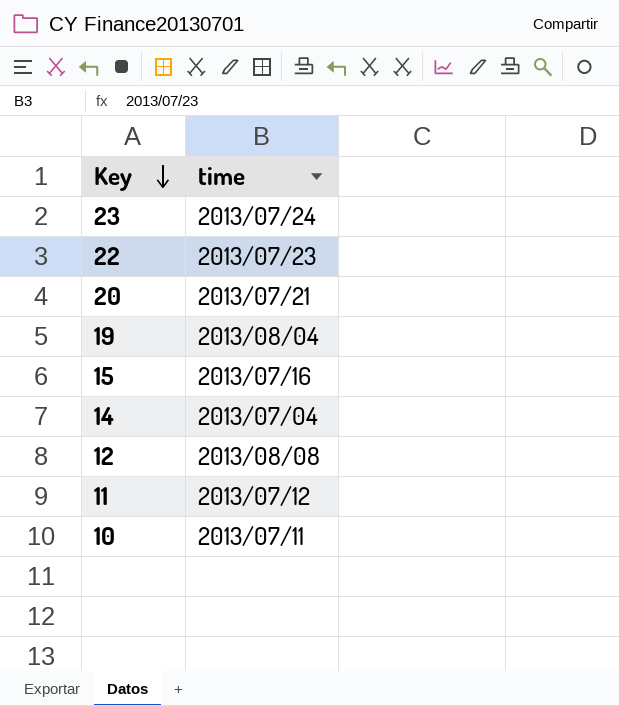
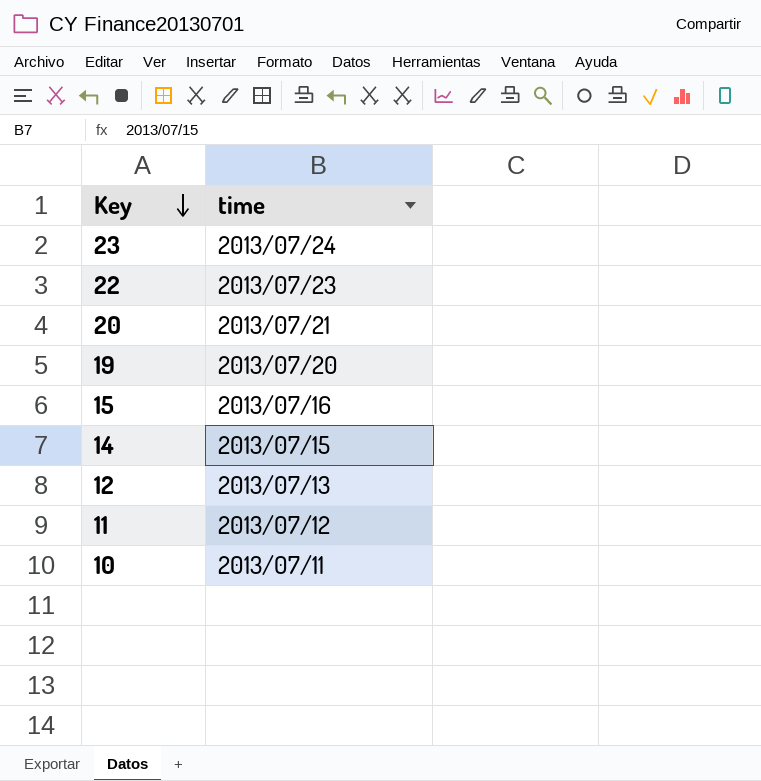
19 | time: 2013/08/04 -> 2013/07/20
14 | time: 2013/07/04 -> 2013/07/15
12 | time: 2013/08/08 -> 2013/07/13

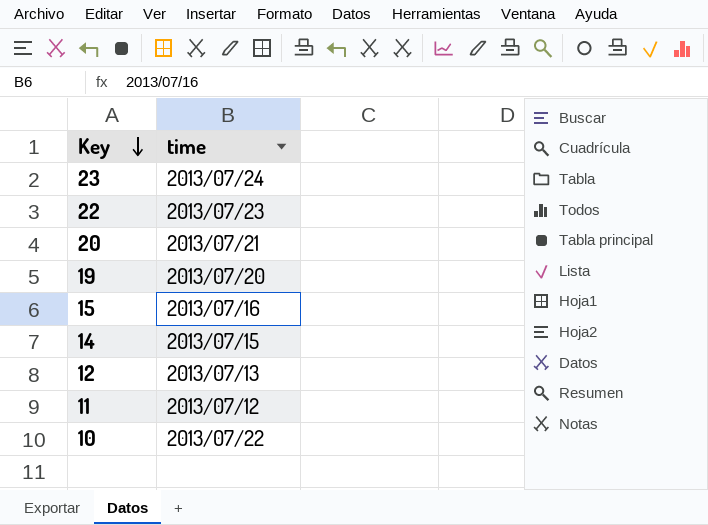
10 | time: 2013/07/11 -> 2013/07/22

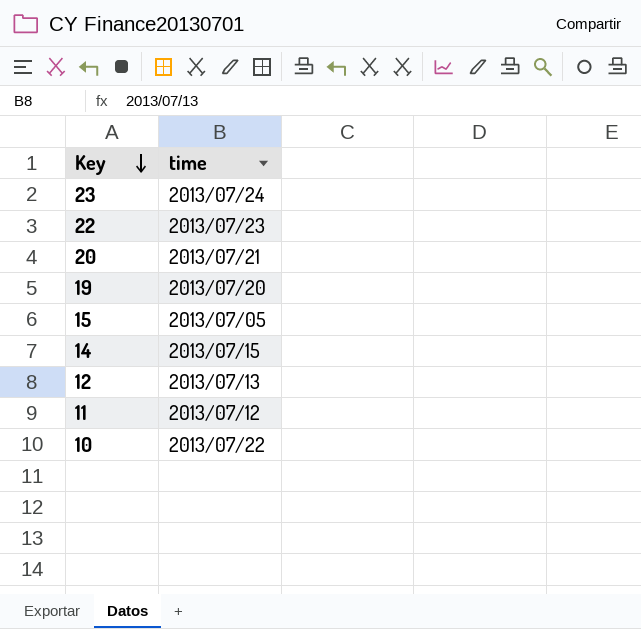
15 | time: 2013/07/16 -> 2013/07/05

